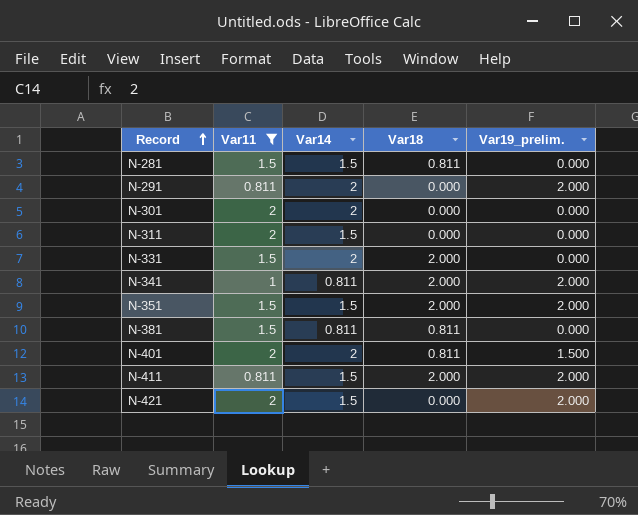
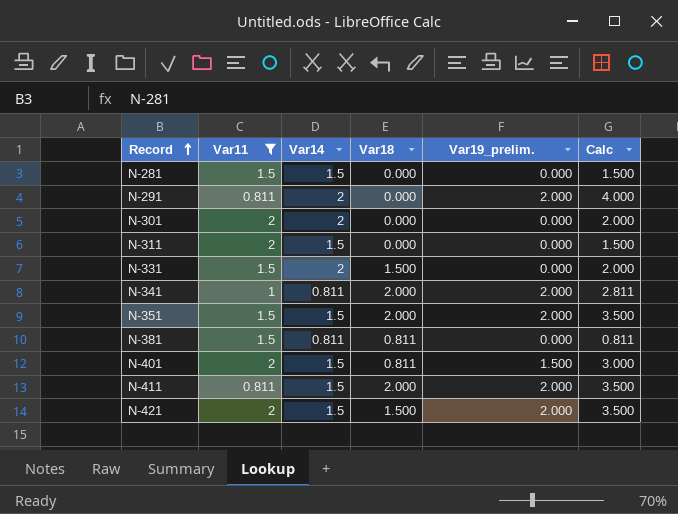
column Calc | formula: none -> [Var14] + [Var19_prelim.]
N-281 | Var18: 0.811 -> 0.000
N-331 | Var18: 2.000 -> 1.500
N-401 | Var14: 2 -> 1.5
N-421 | Var18: 0.000 -> 1.500

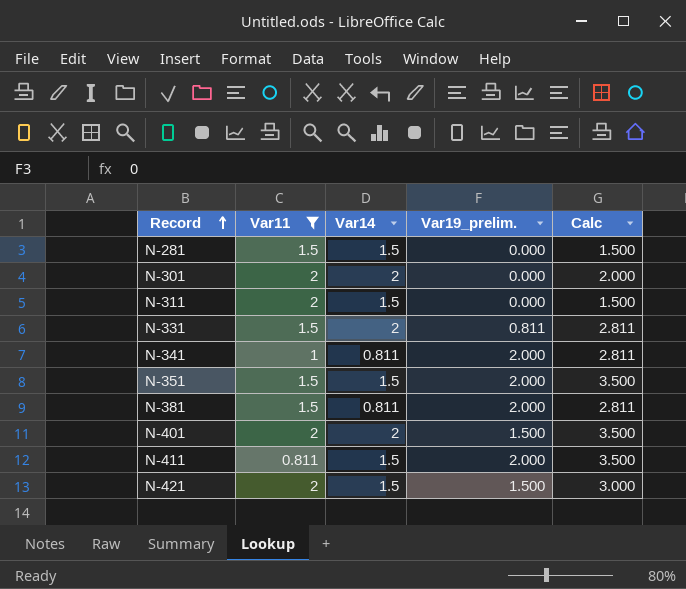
column Var18 | position: 4 -> none
row N-291: 0.811 | 2 | 0.000 | 2.000 | 4.000 -> none
N-331 | Var19_prelim.: 0.000 -> 0.811
N-331 | Calc: 2.000 -> 2.811
N-381 | Var19_prelim.: 0.000 -> 2.000
N-381 | Calc: 0.811 -> 2.811
N-401 | Var14: 1.5 -> 2
N-401 | Calc: 3.000 -> 3.500
N-421 | Var19_prelim.: 2.000 -> 1.500
N-421 | Calc: 3.500 -> 3.000

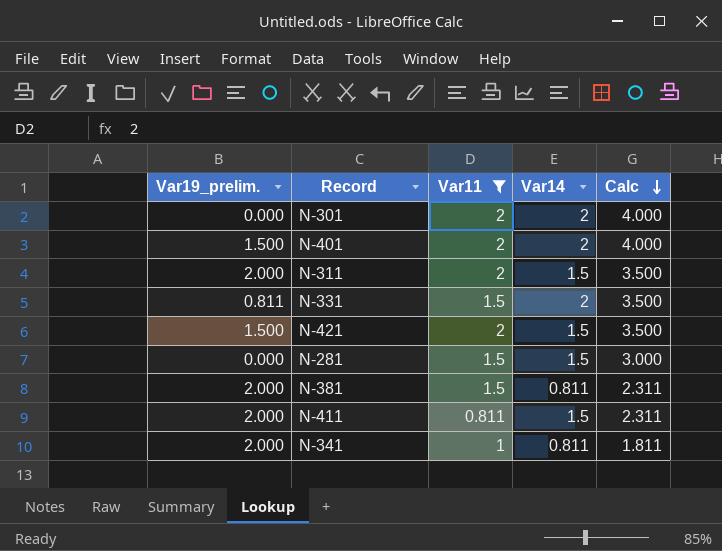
row order: Record ascending -> Calc descending
column Var19_prelim. | position: 4 -> 1
column Calc | formula: [Var14] + [Var19_prelim.] -> [Var11] + [Var14]
row N-351: 1.5 | 1.5 | 2.000 | 3.500 -> none
N-311 | Var19_prelim.: 0.000 -> 2.000

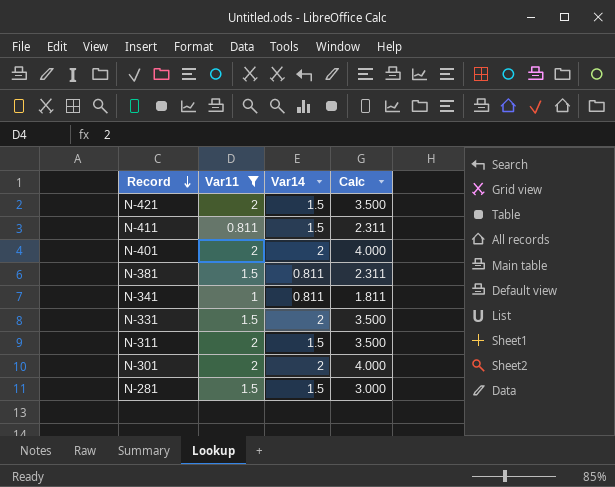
row order: Calc descending -> Record descending
column Var19_prelim. | position: 1 -> none

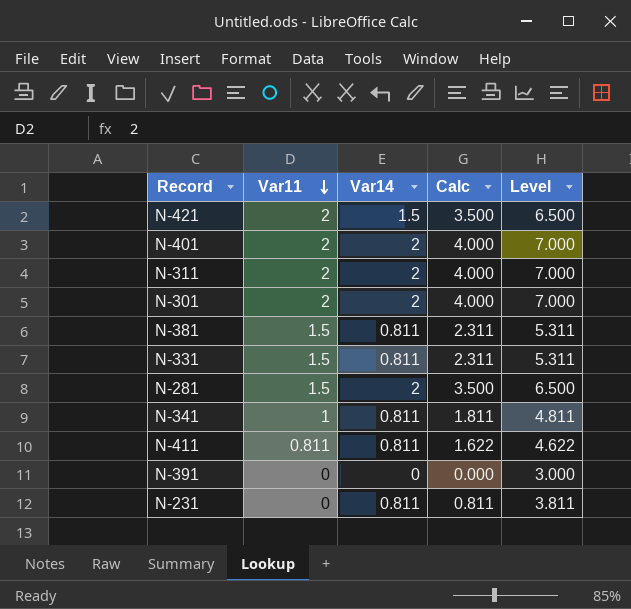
filter: Var11 != 0 -> none
row order: Record descending -> Var11 descending
column Level | formula: none -> [Calc] + 3
N-311 | Var14: 1.5 -> 2
N-311 | Calc: 3.500 -> 4.000
N-331 | Var14: 2 -> 0.811
N-331 | Calc: 3.500 -> 2.311
N-281 | Var14: 1.5 -> 2
N-281 | Calc: 3.000 -> 3.500
N-411 | Var14: 1.5 -> 0.811
N-411 | Calc: 2.311 -> 1.622

